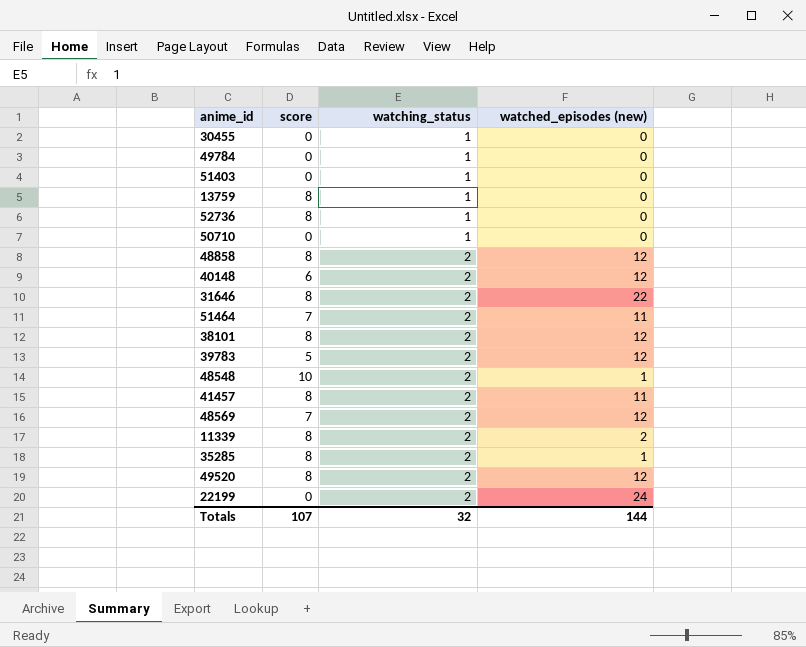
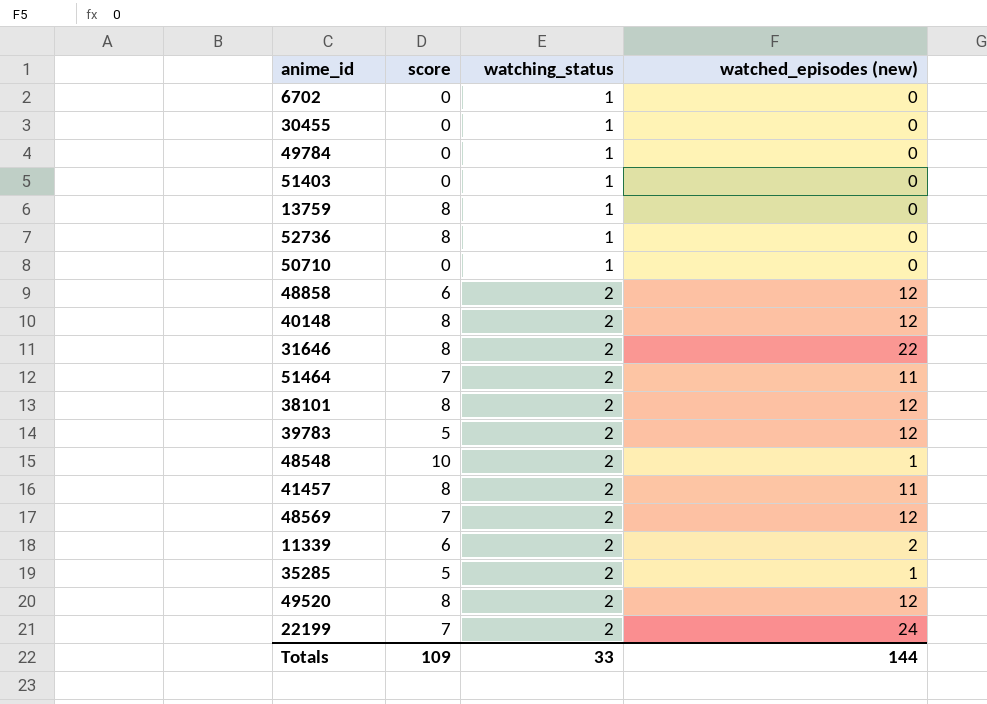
row 6702: none -> 0 | 1 | 0
48858 | score: 8 -> 6
40148 | score: 6 -> 8
11339 | score: 8 -> 6
35285 | score: 8 -> 5
22199 | score: 0 -> 7
Totals | score: 107 -> 109
Totals | watching_status: 32 -> 33

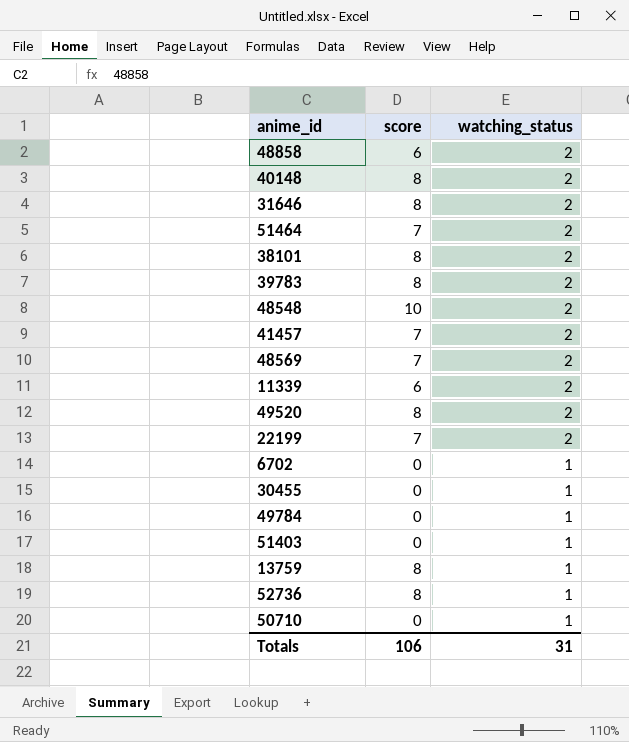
row order: watching_status ascending -> watching_status descending
column watched_episodes (new) | position: 4 -> none
row 35285: 5 | 2 | 1 -> none
39783 | score: 5 -> 8
41457 | score: 8 -> 7
Totals | score: 109 -> 106
Totals | watching_status: 33 -> 31

